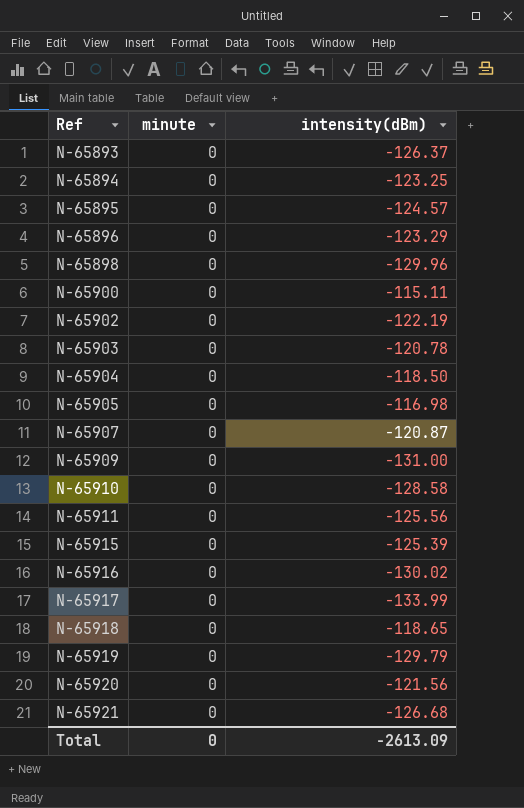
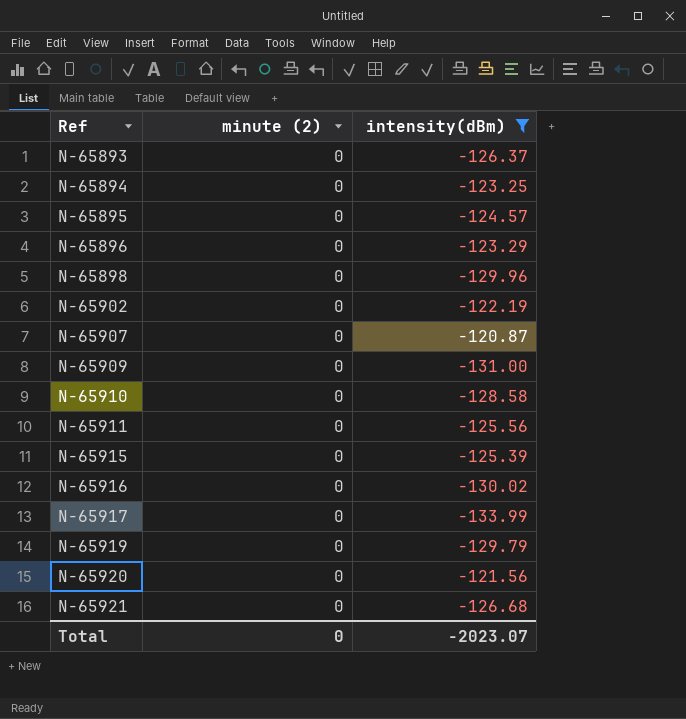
filter: none -> intensity(dBm) <= -120.87
column name: minute -> minute (2)
Total | intensity(dBm): -2613.09 -> -2023.07

